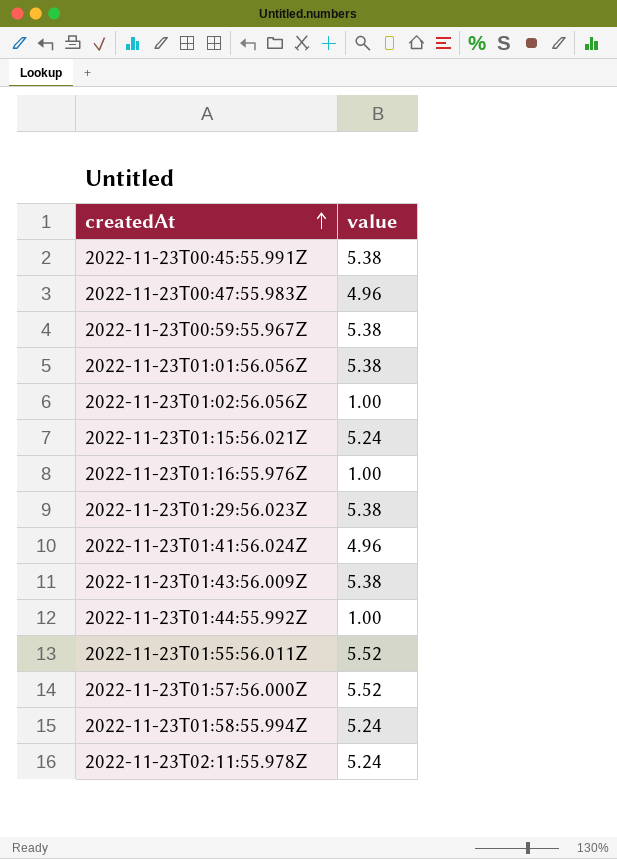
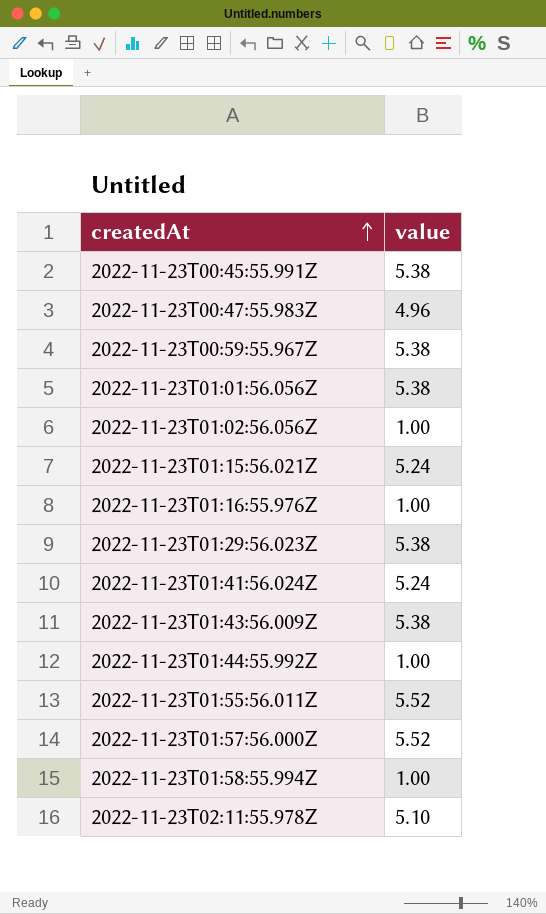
2022-11-23T01:41:56.024Z | value: 4.96 -> 5.24
2022-11-23T01:58:55.994Z | value: 5.24 -> 1.00
2022-11-23T02:11:55.978Z | value: 5.24 -> 5.10

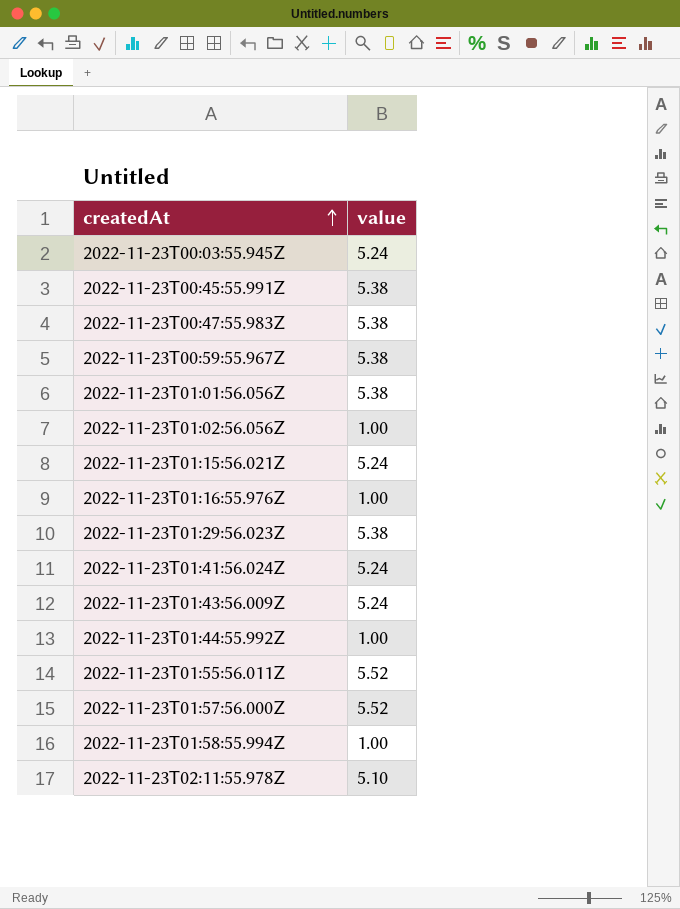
row 2022-11-23T00:03:55.945Z: none -> 5.24
2022-11-23T00:47:55.983Z | value: 4.96 -> 5.38
2022-11-23T01:43:56.009Z | value: 5.38 -> 5.24

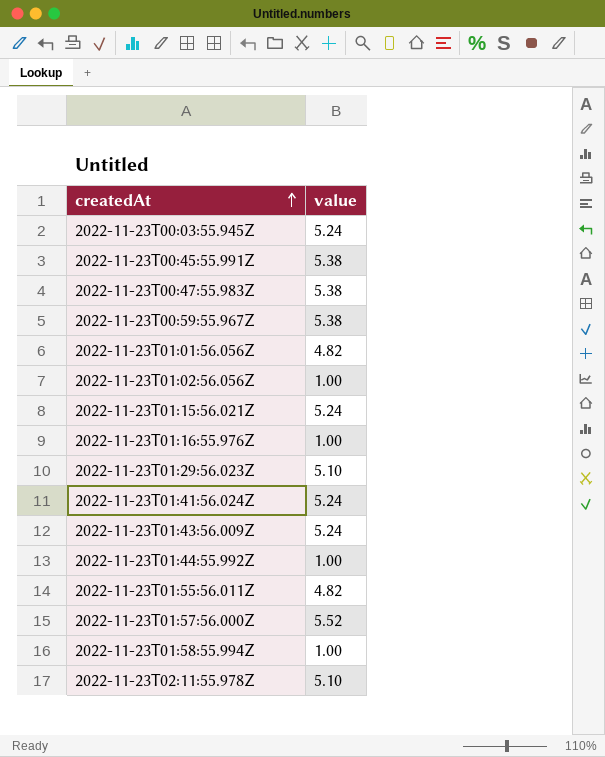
2022-11-23T01:01:56.056Z | value: 5.38 -> 4.82
2022-11-23T01:29:56.023Z | value: 5.38 -> 5.10
2022-11-23T01:55:56.011Z | value: 5.52 -> 4.82

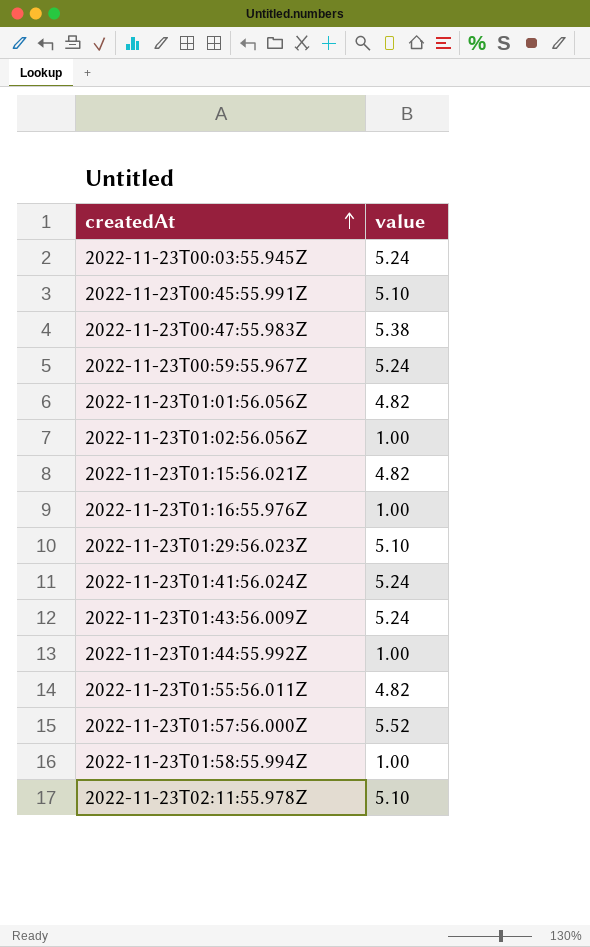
2022-11-23T00:45:55.991Z | value: 5.38 -> 5.10
2022-11-23T00:59:55.967Z | value: 5.38 -> 5.24
2022-11-23T01:15:56.021Z | value: 5.24 -> 4.82

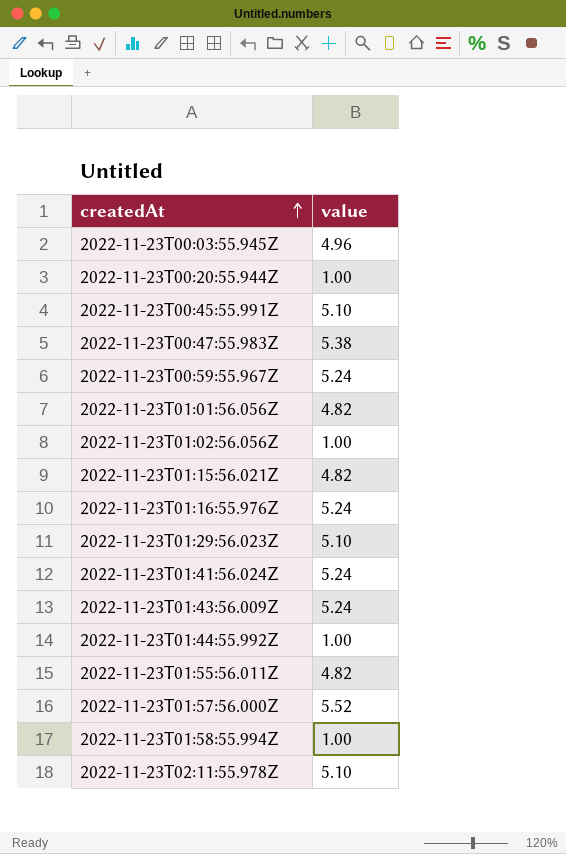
2022-11-23T00:03:55.945Z | value: 5.24 -> 4.96
row 2022-11-23T00:20:55.944Z: none -> 1.00
2022-11-23T01:16:55.976Z | value: 1.00 -> 5.24

